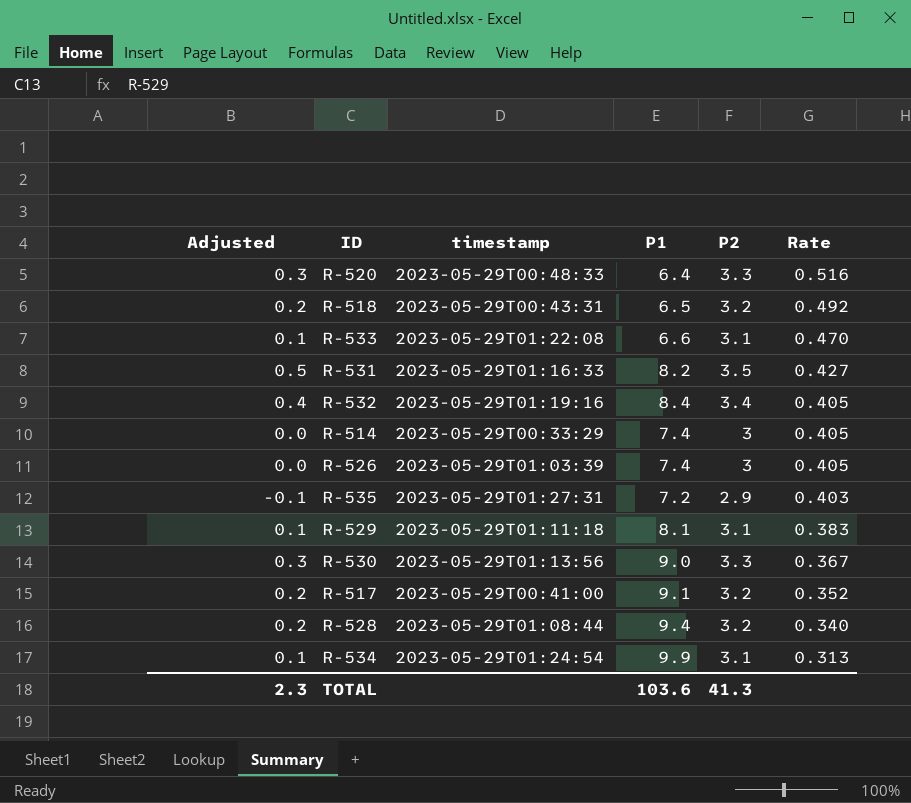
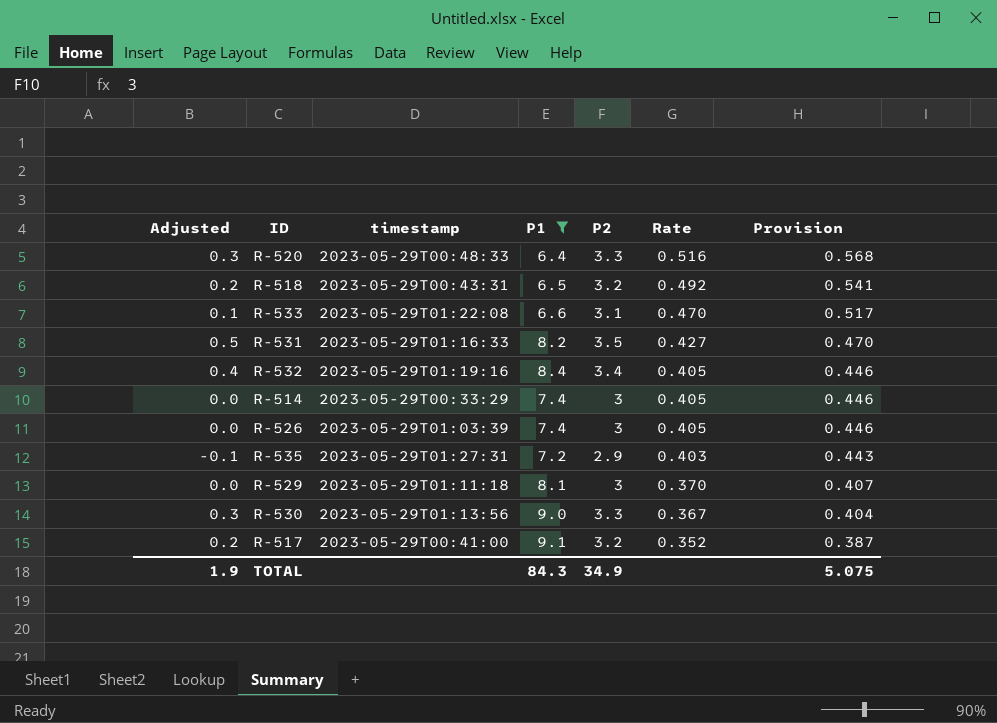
filter: none -> P1 <= 9.1
column Provision | formula: none -> [Rate] * 1.1
R-529 | Adjusted: 0.1 -> 0.0
R-529 | P2: 3.1 -> 3
R-529 | Rate: 0.383 -> 0.370
TOTAL | Adjusted: 2.3 -> 1.9
TOTAL | P1: 103.6 -> 84.3
TOTAL | P2: 41.3 -> 34.9

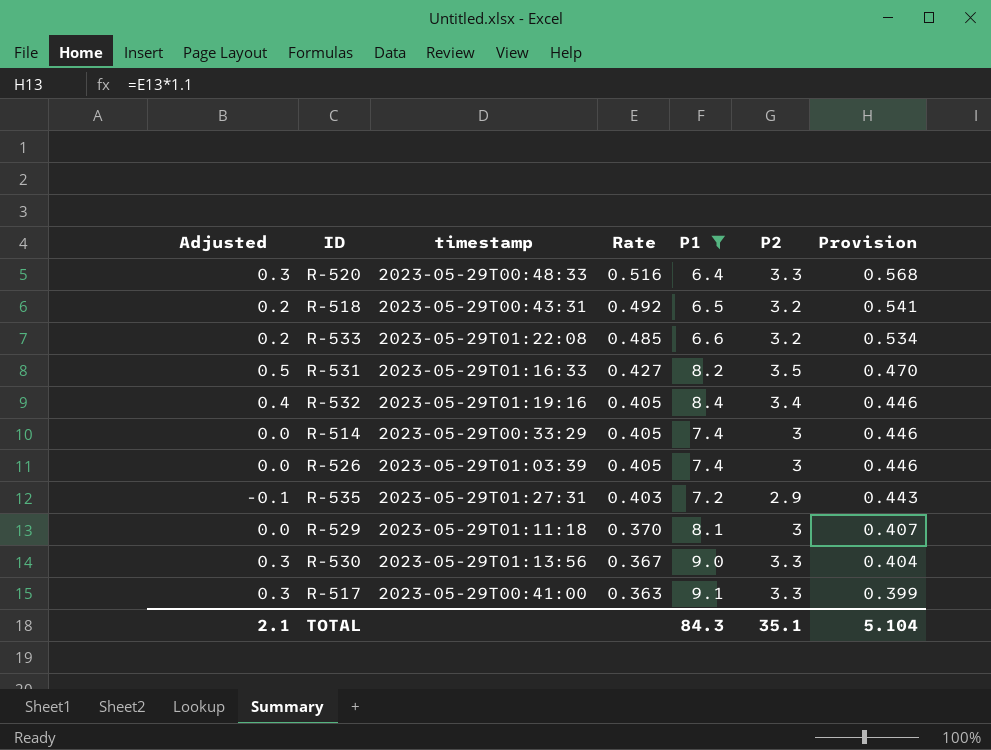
column Rate | position: 6 -> 4
R-533 | Adjusted: 0.1 -> 0.2
R-533 | Rate: 0.470 -> 0.485
R-533 | P2: 3.1 -> 3.2
R-533 | Provision: 0.517 -> 0.534
R-517 | Adjusted: 0.2 -> 0.3
R-517 | Rate: 0.352 -> 0.363
R-517 | P2: 3.2 -> 3.3
R-517 | Provision: 0.387 -> 0.399
TOTAL | Adjusted: 1.9 -> 2.1
TOTAL | P2: 34.9 -> 35.1
TOTAL | Provision: 5.075 -> 5.104

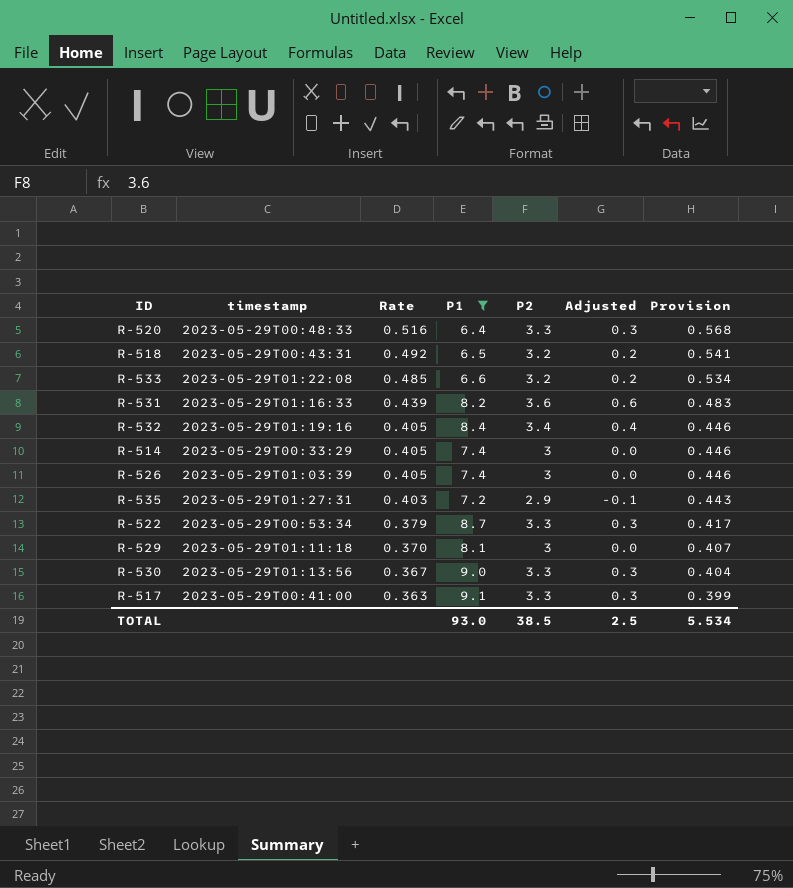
column Adjusted | position: 1 -> 6
R-531 | Rate: 0.427 -> 0.439
R-531 | P2: 3.5 -> 3.6
R-531 | Adjusted: 0.5 -> 0.6
R-531 | Provision: 0.470 -> 0.483
row R-522: none -> 2023-05-29T00:53:34 | 0.379 | 8.7 | 3.3 | 0.3 | 0.417
TOTAL | P1: 84.3 -> 93.0
TOTAL | P2: 35.1 -> 38.5
TOTAL | Adjusted: 2.1 -> 2.5
TOTAL | Provision: 5.104 -> 5.534

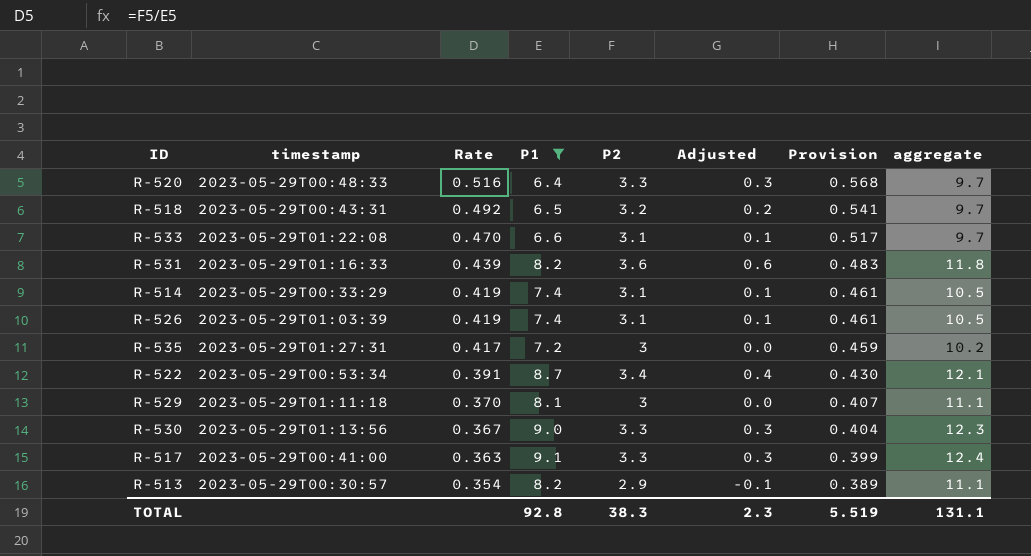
column aggregate | formula: none -> [P1] + [P2]
row R-532: 2023-05-29T01:19:16 | 0.405 | 8.4 | 3.4 | 0.4 | 0.446 -> none
R-533 | Rate: 0.485 -> 0.470
R-533 | P2: 3.2 -> 3.1
R-533 | Adjusted: 0.2 -> 0.1
R-533 | Provision: 0.534 -> 0.517
R-514 | Rate: 0.405 -> 0.419
R-514 | P2: 3 -> 3.1
R-514 | Adjusted: 0.0 -> 0.1
R-514 | Provision: 0.446 -> 0.461
R-526 | Rate: 0.405 -> 0.419
R-526 | P2: 3 -> 3.1
R-526 | Adjusted: 0.0 -> 0.1
R-526 | Provision: 0.446 -> 0.461
R-535 | Rate: 0.403 -> 0.417
R-535 | P2: 2.9 -> 3
R-535 | Adjusted: -0.1 -> 0.0
R-535 | Provision: 0.443 -> 0.459
R-522 | Rate: 0.379 -> 0.391
R-522 | P2: 3.3 -> 3.4
R-522 | Adjusted: 0.3 -> 0.4
R-522 | Provision: 0.417 -> 0.430
row R-513: none -> 2023-05-29T00:30:57 | 0.354 | 8.2 | 2.9 | -0.1 | 0.389 | 11.1
TOTAL | P1: 93.0 -> 92.8
TOTAL | P2: 38.5 -> 38.3
TOTAL | Adjusted: 2.5 -> 2.3
TOTAL | Provision: 5.534 -> 5.519

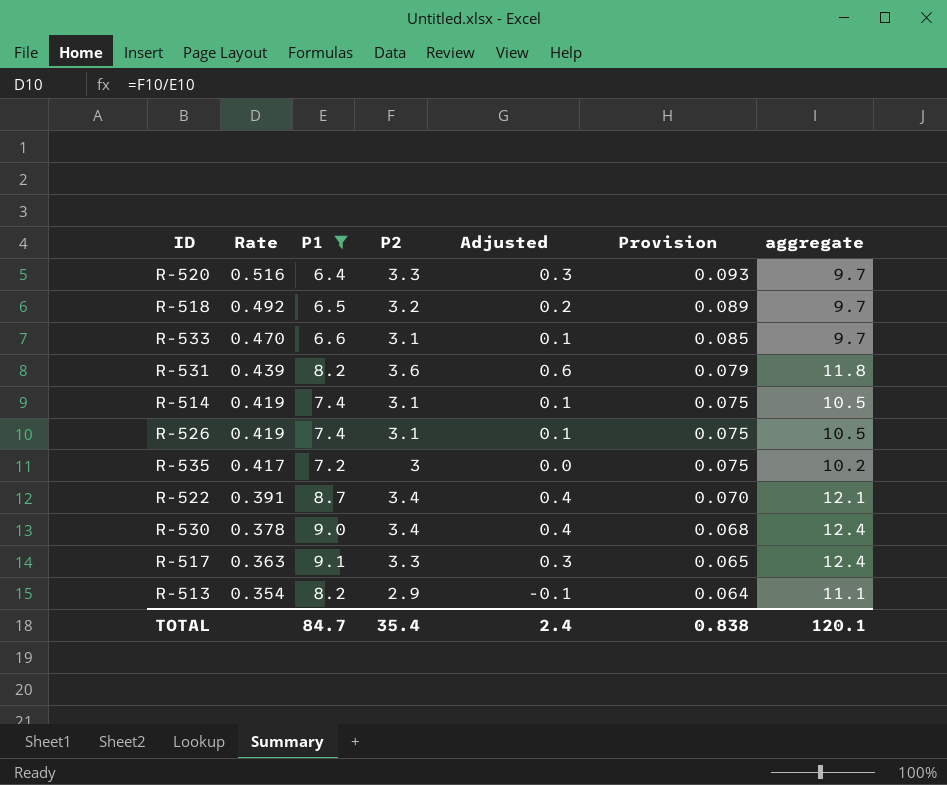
column timestamp | position: 2 -> none
column Provision | formula: [Rate] * 1.1 -> [Rate] * 0.18
row R-529: 2023-05-29T01:11:18 | 0.370 | 8.1 | 3 | 0.0 | 0.407 | 11.1 -> none
R-530 | Rate: 0.367 -> 0.378
R-530 | P2: 3.3 -> 3.4
R-530 | Adjusted: 0.3 -> 0.4
R-530 | aggregate: 12.3 -> 12.4
TOTAL | P1: 92.8 -> 84.7
TOTAL | P2: 38.3 -> 35.4
TOTAL | Adjusted: 2.3 -> 2.4
TOTAL | Provision: 5.519 -> 0.838
TOTAL | aggregate: 131.1 -> 120.1

